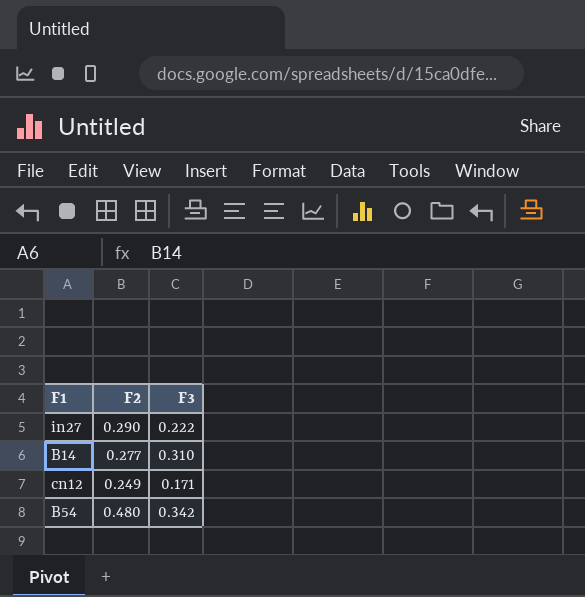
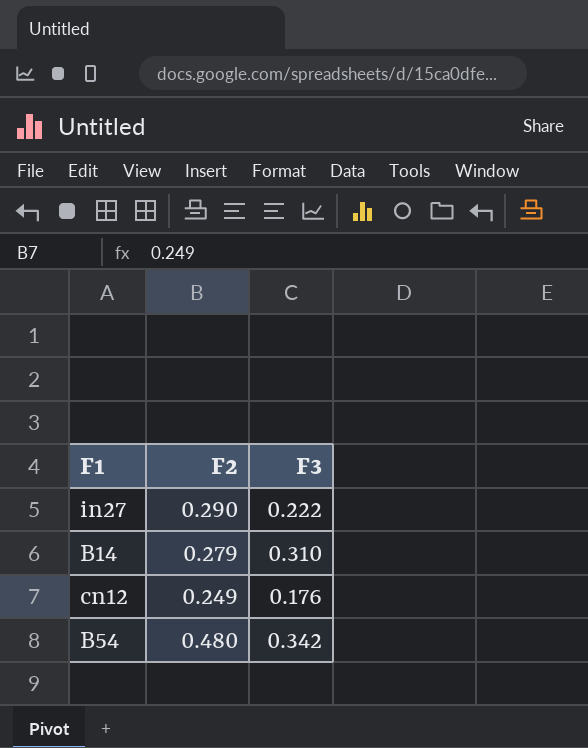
B14 | F2: 0.277 -> 0.279
cn12 | F3: 0.171 -> 0.176

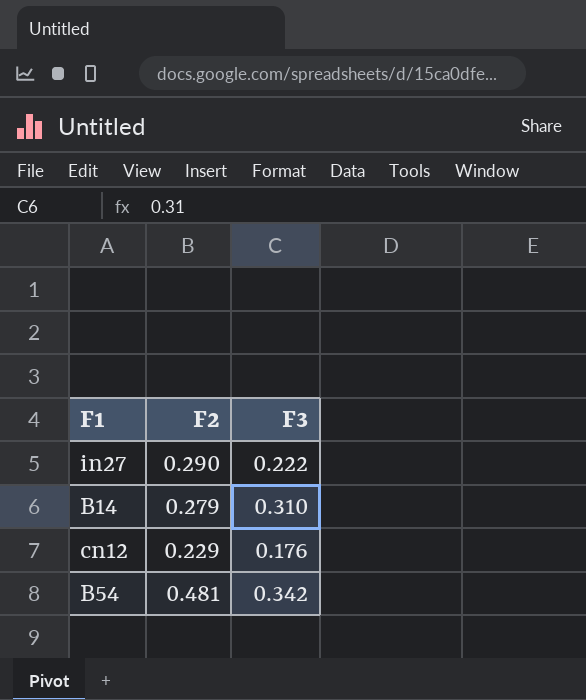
cn12 | F2: 0.249 -> 0.229
B54 | F2: 0.480 -> 0.481

